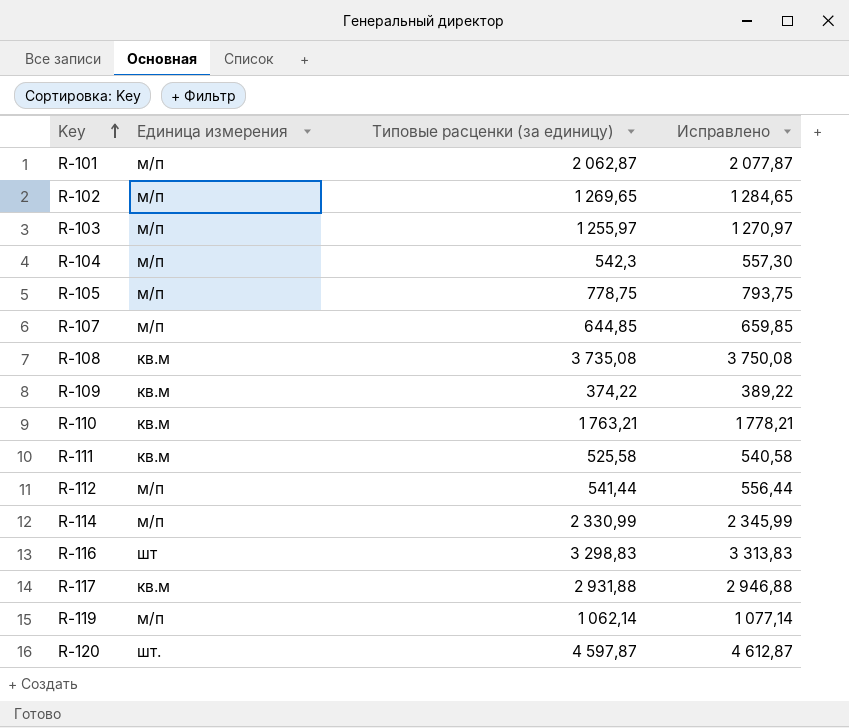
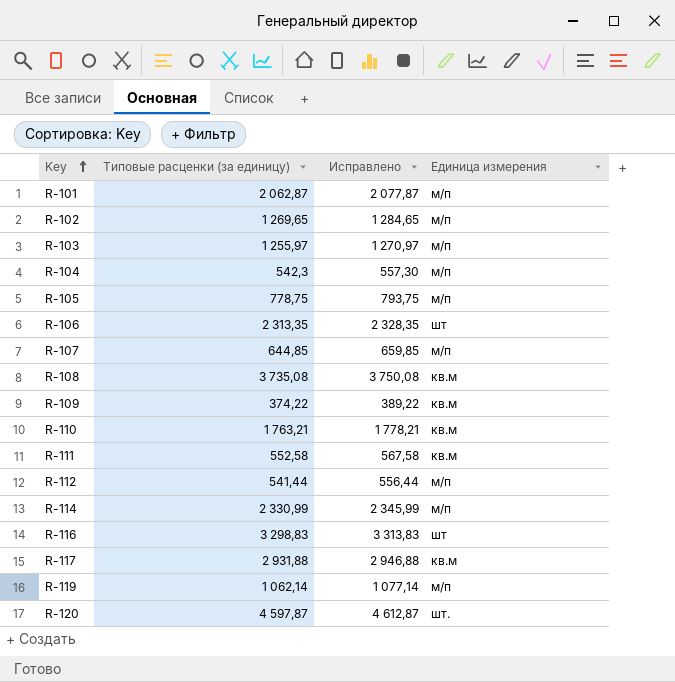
column Единица измерения | position: 2 -> 4
row R-106: none -> 2 313,35 | 2 328,35 | шт
R-111 | Типовые расценки (за единицу): 525,58 -> 552,58
R-111 | Исправлено: 540,58 -> 567,58

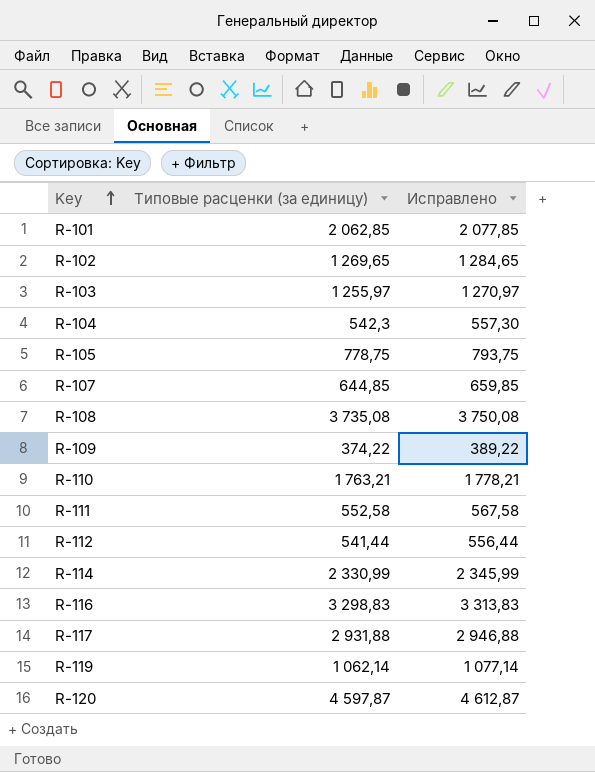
column Единица измерения | position: 4 -> none
row R-106: 2 313,35 | 2 328,35 | шт -> none
R-101 | Типовые расценки (за единицу): 2 062,87 -> 2 062,85
R-101 | Исправлено: 2 077,87 -> 2 077,85

